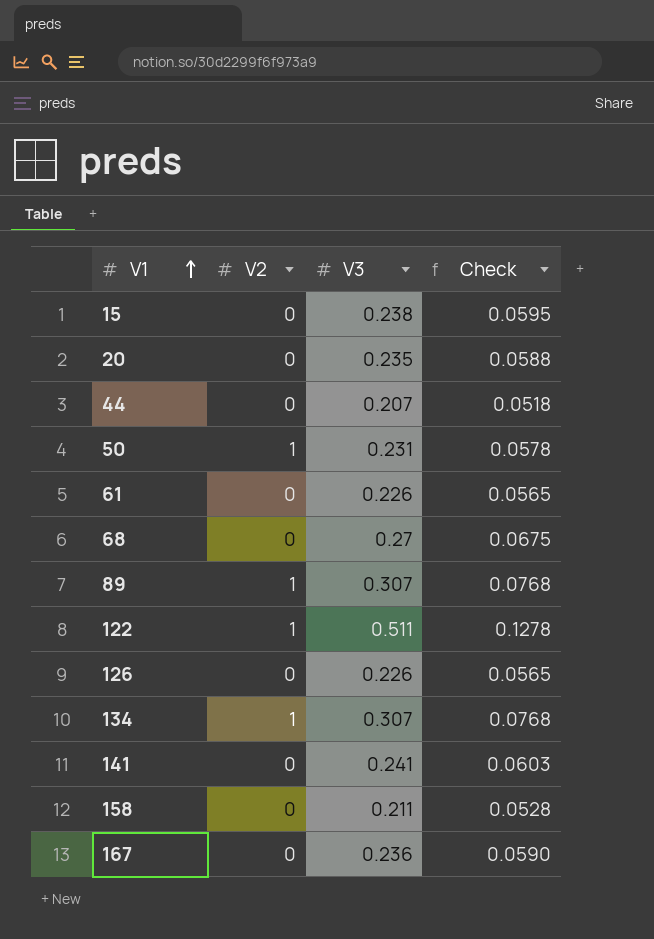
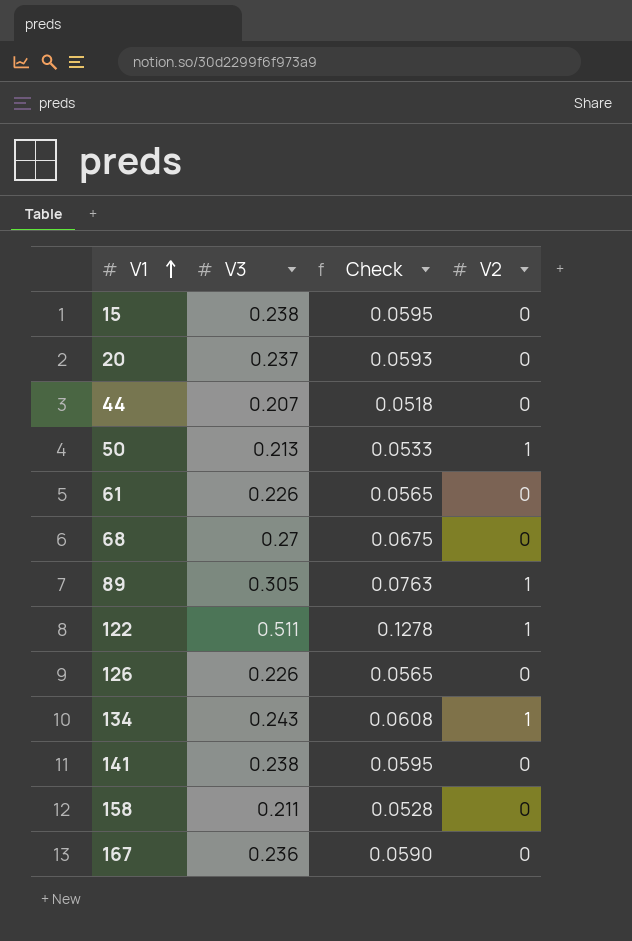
column V2 | position: 2 -> 4
20 | V3: 0.235 -> 0.237
20 | Check: 0.0588 -> 0.0593
50 | V3: 0.231 -> 0.213
50 | Check: 0.0578 -> 0.0533
89 | V3: 0.307 -> 0.305
89 | Check: 0.0768 -> 0.0763
134 | V3: 0.307 -> 0.243
134 | Check: 0.0768 -> 0.0608
141 | V3: 0.241 -> 0.238
141 | Check: 0.0603 -> 0.0595

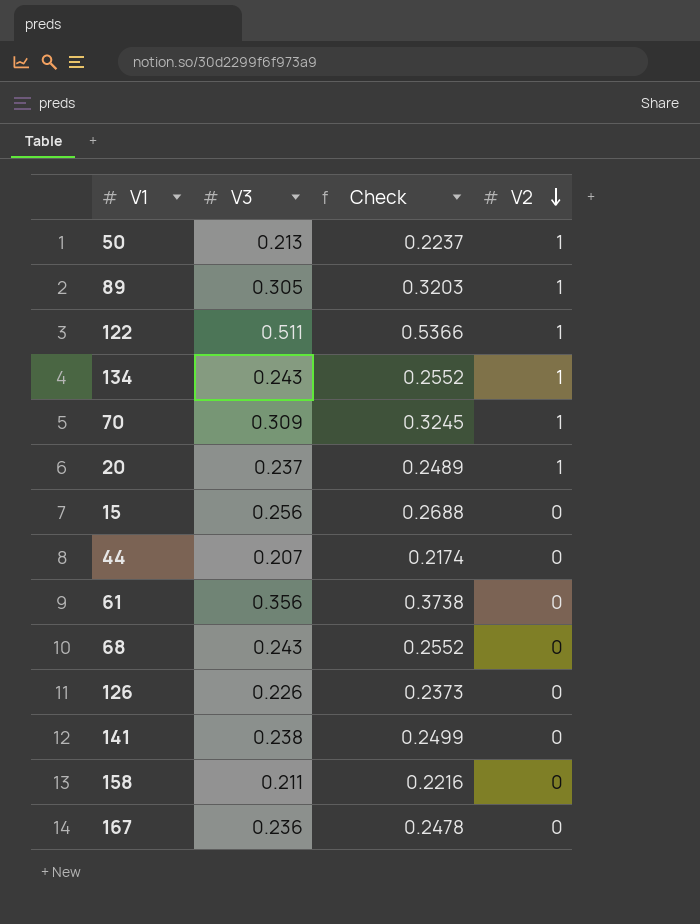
row order: V1 ascending -> V2 descending
column Check | formula: [V3] * 0.25 -> [V3] * 1.05
row 70: none -> 0.309 | 0.3245 | 1
20 | V2: 0 -> 1
15 | V3: 0.238 -> 0.256
61 | V3: 0.226 -> 0.356
68 | V3: 0.27 -> 0.243

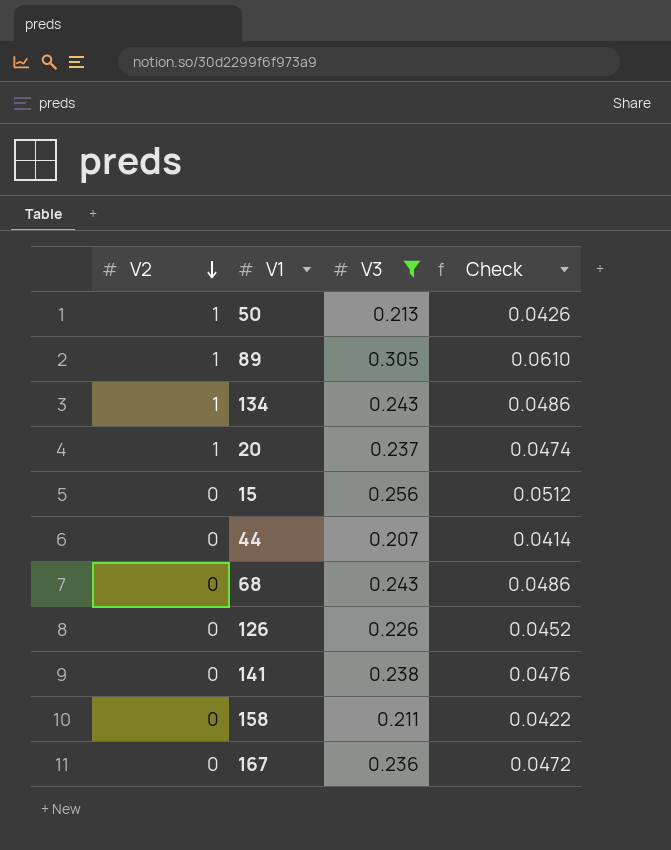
filter: none -> V3 <= 0.305
column V2 | position: 4 -> 1
column Check | formula: [V3] * 1.05 -> [V3] * 0.2

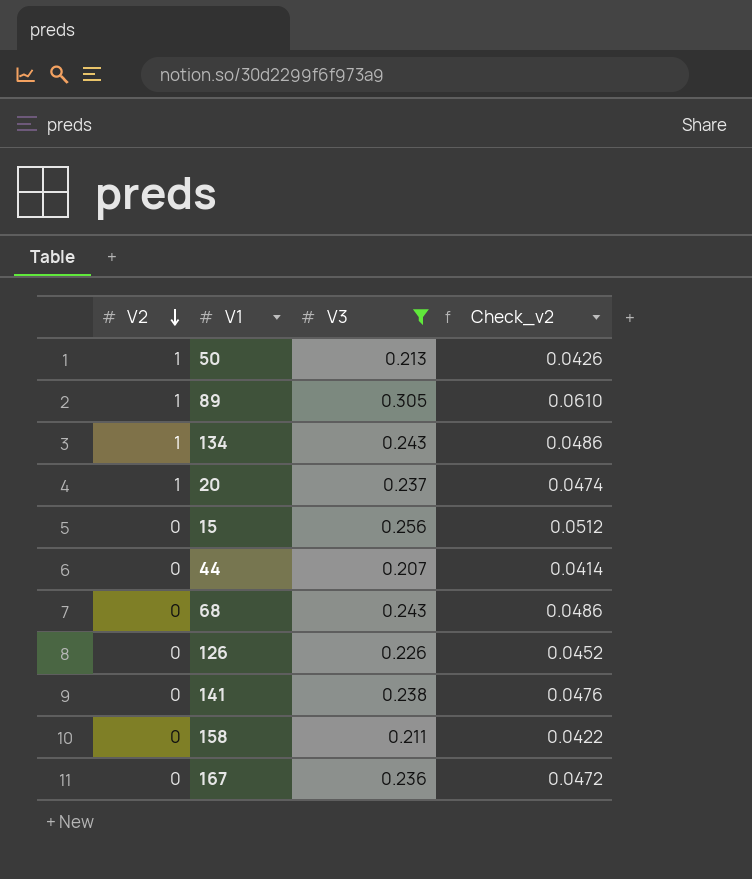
column name: Check -> Check_v2

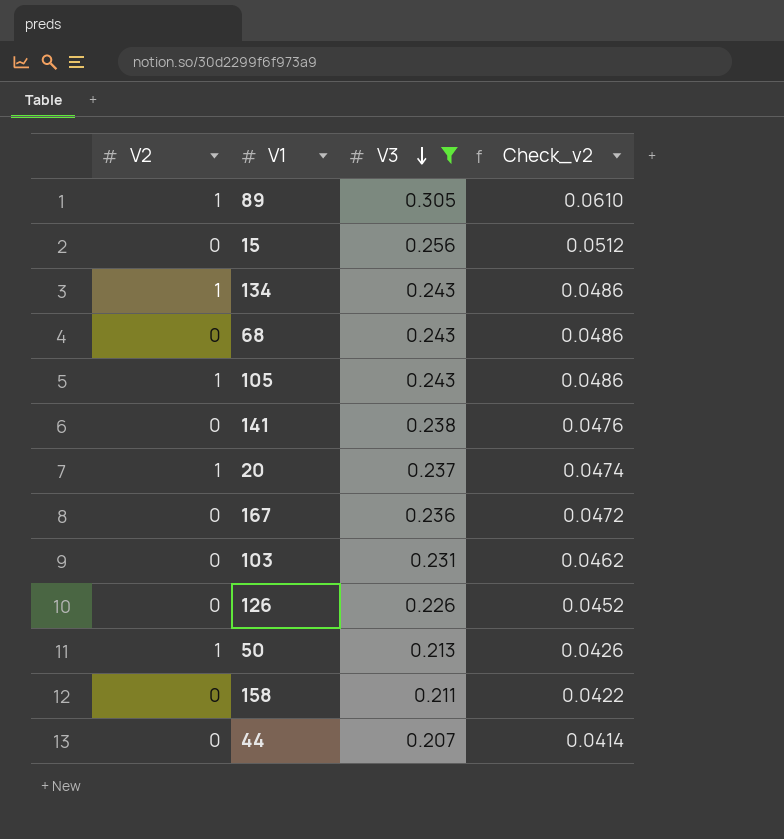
row order: V2 descending -> V3 descending
row 105: none -> 1 | 0.243 | 0.0486
row 103: none -> 0 | 0.231 | 0.0462

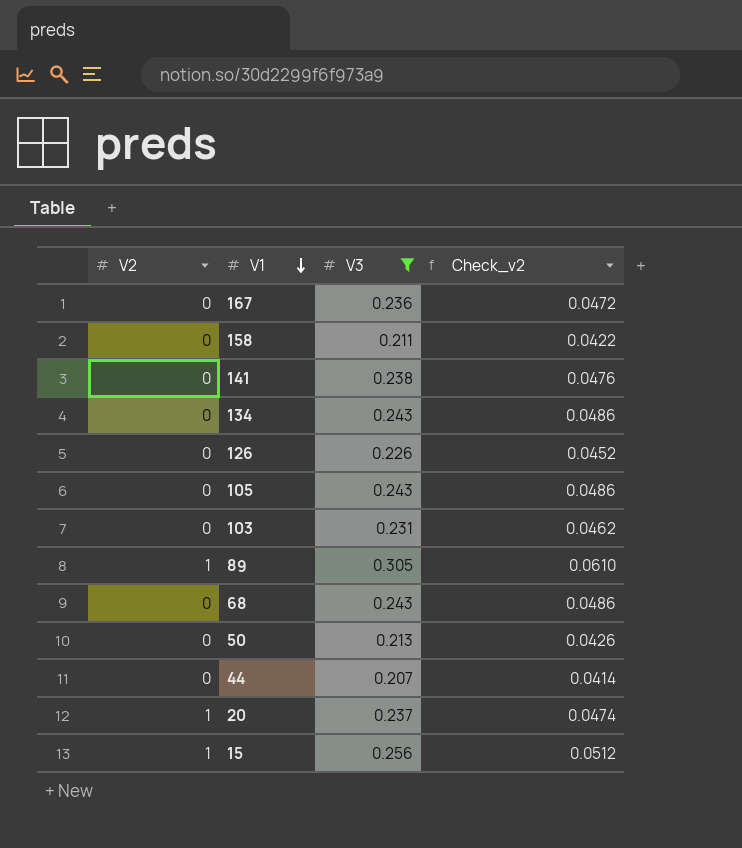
row order: V3 descending -> V1 descending
134 | V2: 1 -> 0
105 | V2: 1 -> 0
50 | V2: 1 -> 0
15 | V2: 0 -> 1

